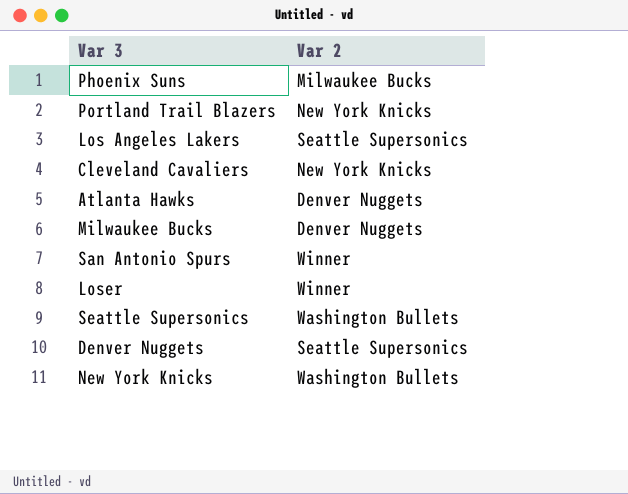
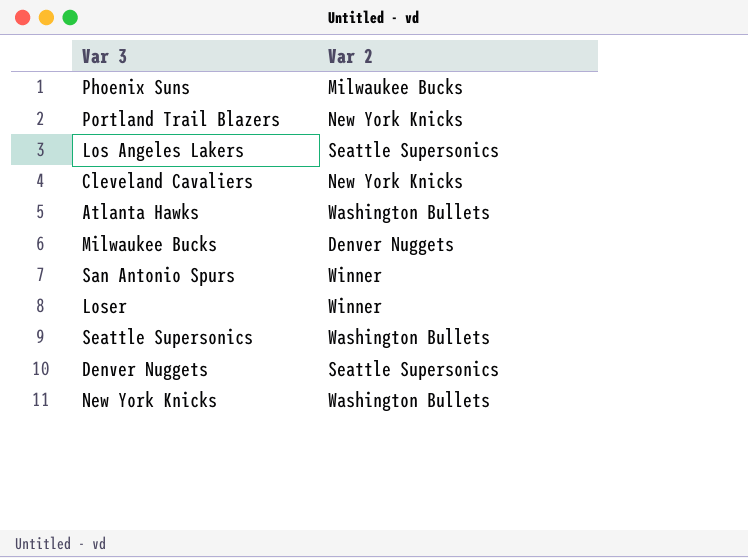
Atlanta Hawks | Var 2: Denver Nuggets -> Washington Bullets

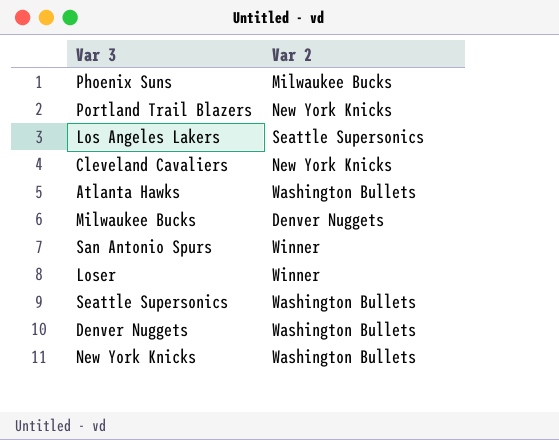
Denver Nuggets | Var 2: Seattle Supersonics -> Washington Bullets

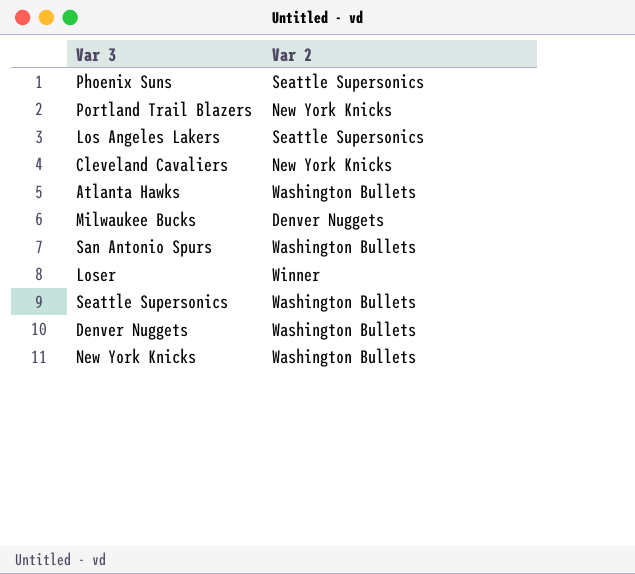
Phoenix Suns | Var 2: Milwaukee Bucks -> Seattle Supersonics
San Antonio Spurs | Var 2: Winner -> Washington Bullets

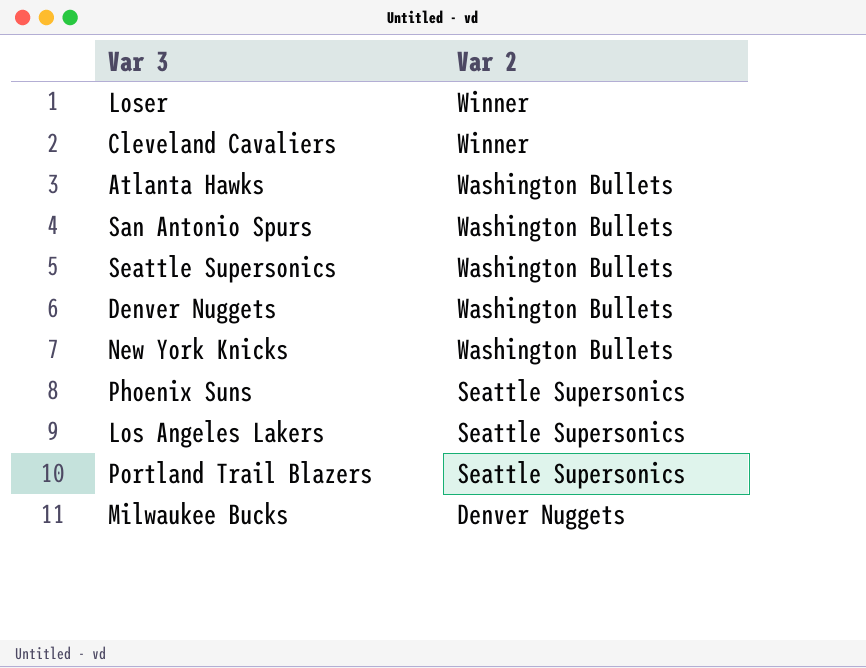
row order: none -> Var 2 descending
Cleveland Cavaliers | Var 2: New York Knicks -> Winner
Portland Trail Blazers | Var 2: New York Knicks -> Seattle Supersonics

